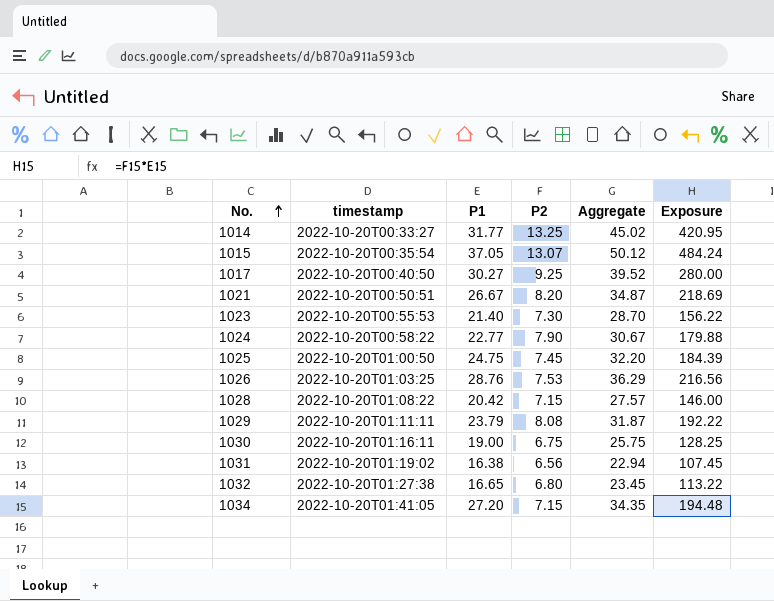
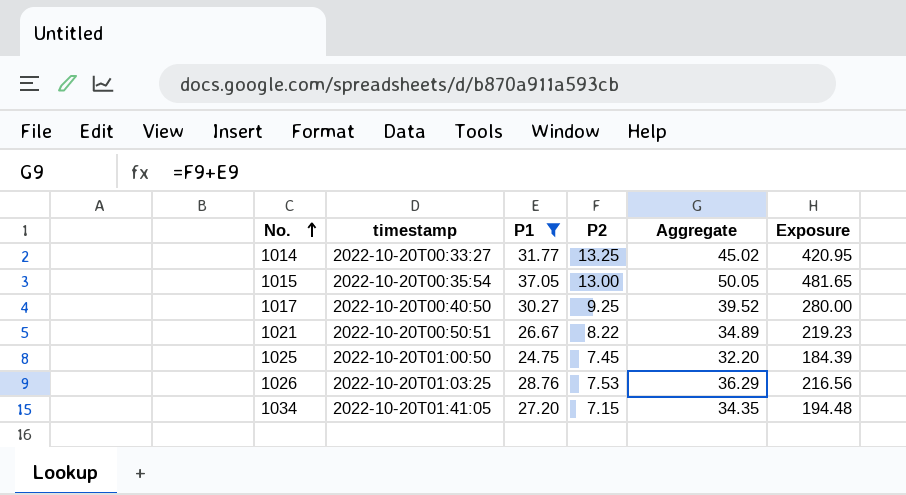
filter: none -> P1 >= 24.75
1015 | P2: 13.07 -> 13.00
1015 | Aggregate: 50.12 -> 50.05
1015 | Exposure: 484.24 -> 481.65
1021 | P2: 8.20 -> 8.22
1021 | Aggregate: 34.87 -> 34.89
1021 | Exposure: 218.69 -> 219.23

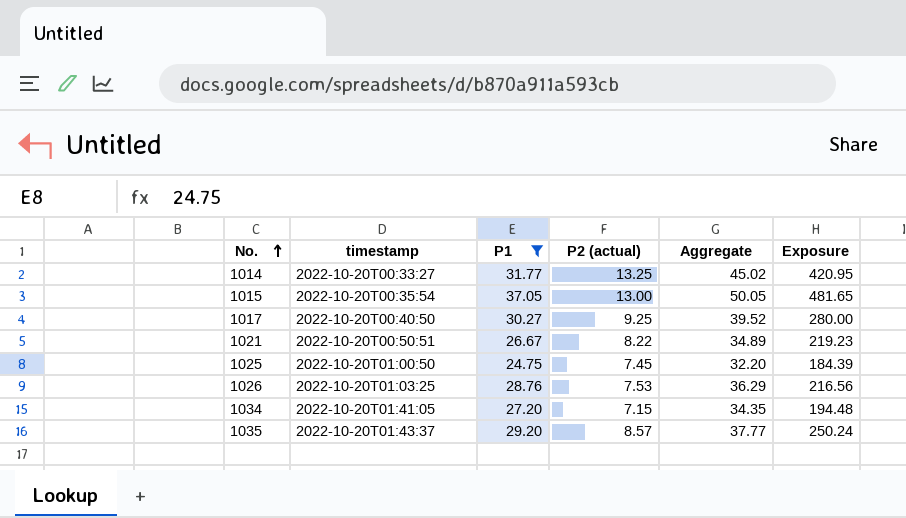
column name: P2 -> P2 (actual)
row 1035: none -> 2022-10-20T01:43:37 | 29.20 | 8.57 | 37.77 | 250.24

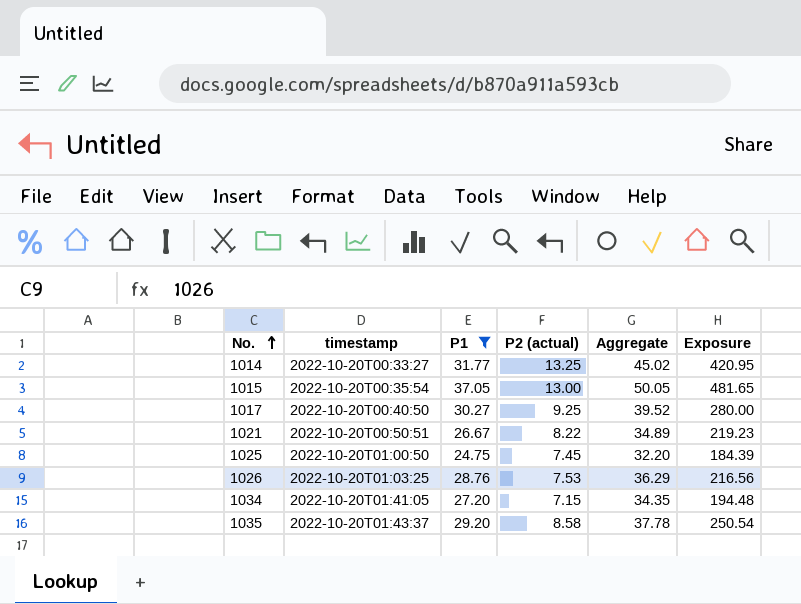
1035 | P2 (actual): 8.57 -> 8.58
1035 | Aggregate: 37.77 -> 37.78
1035 | Exposure: 250.24 -> 250.54

